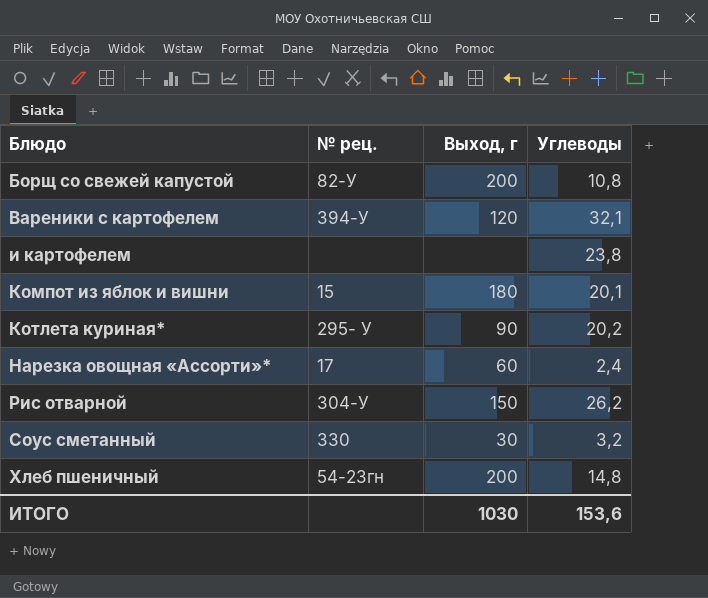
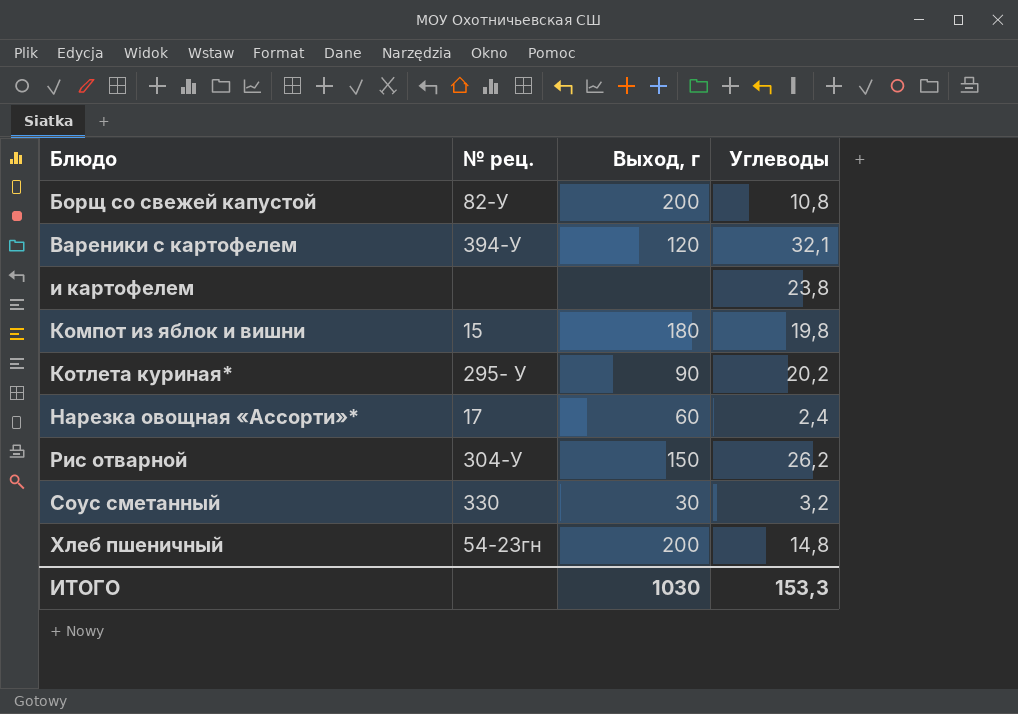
Компот из яблок и вишни | Углеводы: 20,1 -> 19,8
ИТОГО | Углеводы: 153,6 -> 153,3

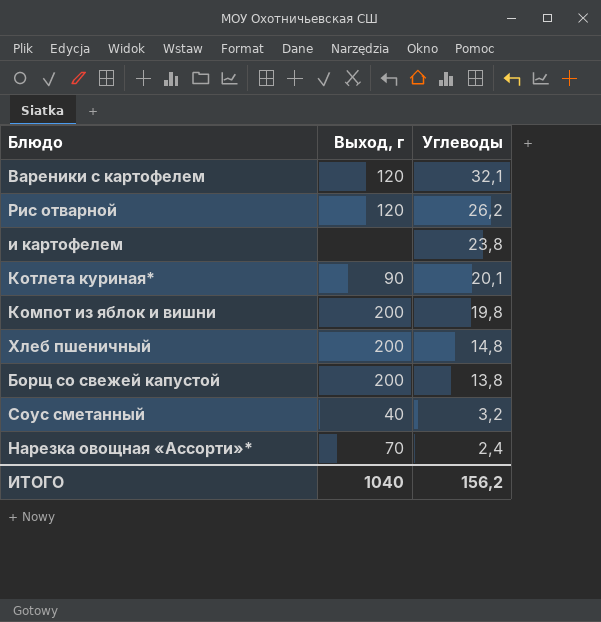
row order: Блюдо ascending -> Углеводы descending
column № рец. | position: 2 -> none
Рис отварной | Выход, г: 150 -> 120
Котлета куриная* | Углеводы: 20,2 -> 20,1
Компот из яблок и вишни | Выход, г: 180 -> 200
Борщ со свежей капустой | Углеводы: 10,8 -> 13,8
Соус сметанный | Выход, г: 30 -> 40
Нарезка овощная «Ассорти»* | Выход, г: 60 -> 70
ИТОГО | Выход, г: 1030 -> 1040
ИТОГО | Углеводы: 153,3 -> 156,2

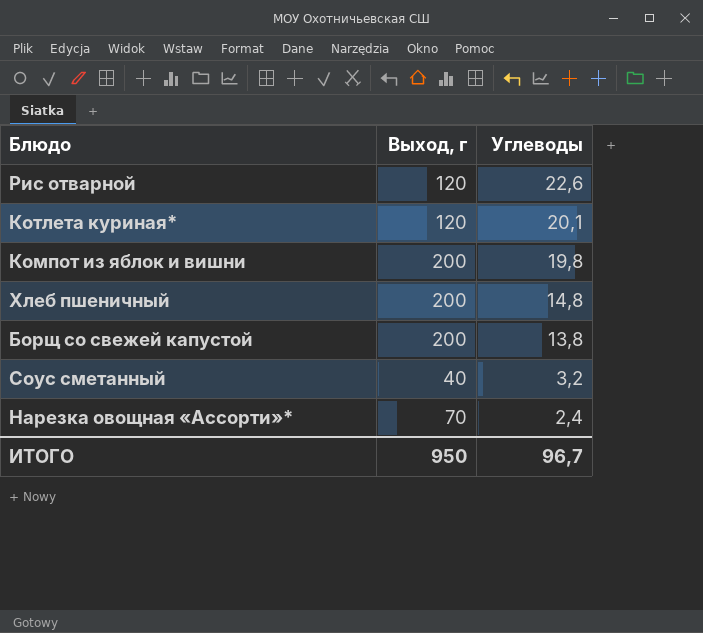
row Вареники с картофелем: 120 | 32,1 -> none
row и картофелем: none | 23,8 -> none
Рис отварной | Углеводы: 26,2 -> 22,6
Котлета куриная* | Выход, г: 90 -> 120
ИТОГО | Выход, г: 1040 -> 950
ИТОГО | Углеводы: 156,2 -> 96,7

